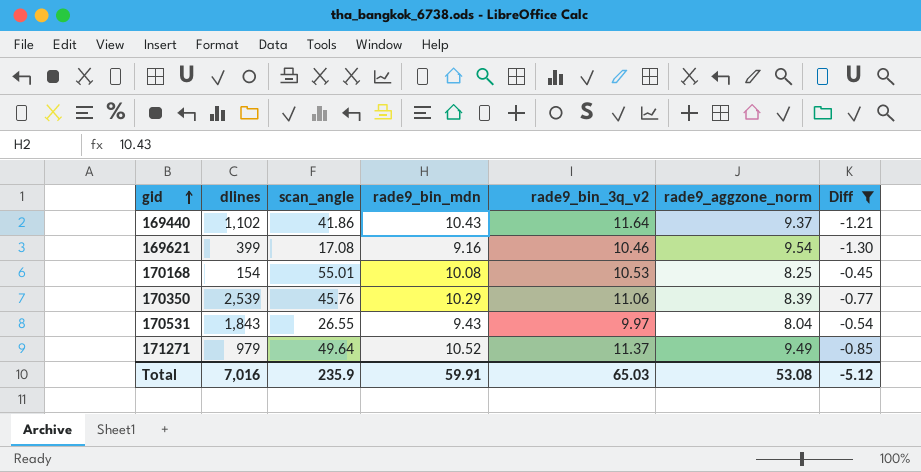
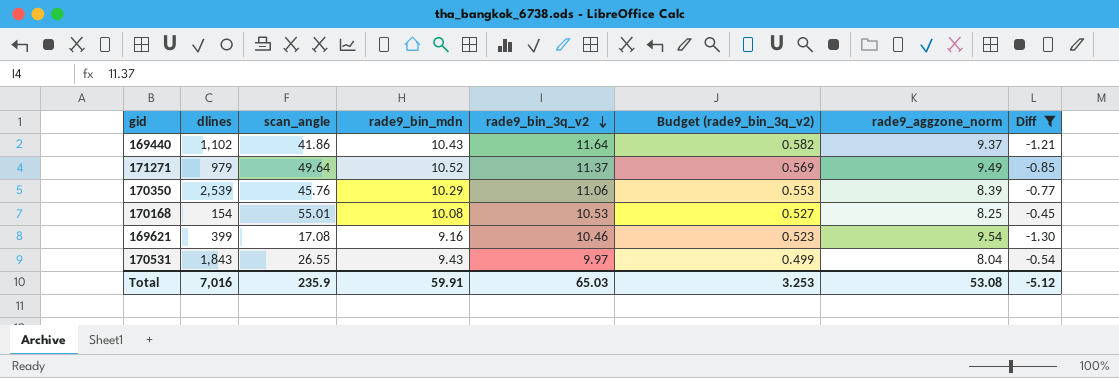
row order: gid ascending -> rade9_bin_3q_v2 descending
column Budget (rade9_bin_3q_v2) | formula: none -> [rade9_bin_3q_v2] * 0.05

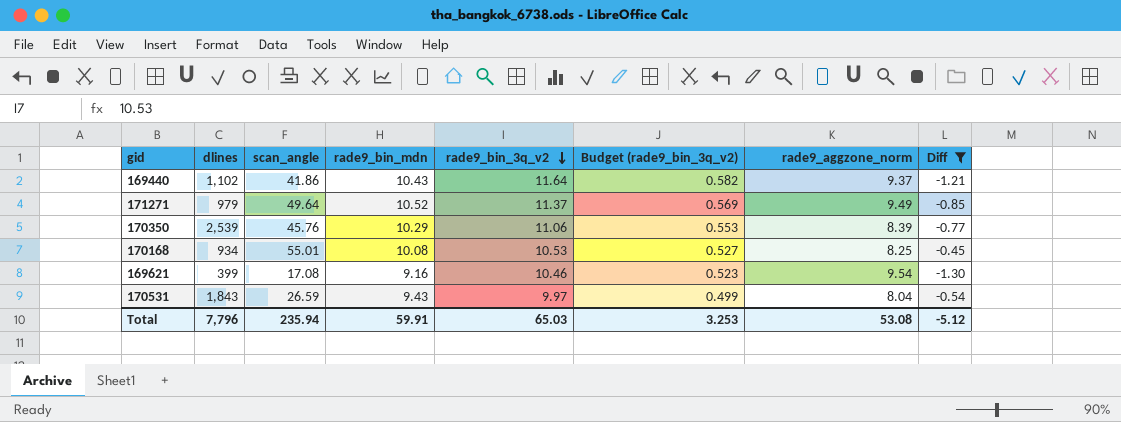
170168 | dlines: 154 -> 934
170531 | scan_angle: 26.55 -> 26.59
Total | dlines: 7,016 -> 7,796
Total | scan_angle: 235.9 -> 235.94

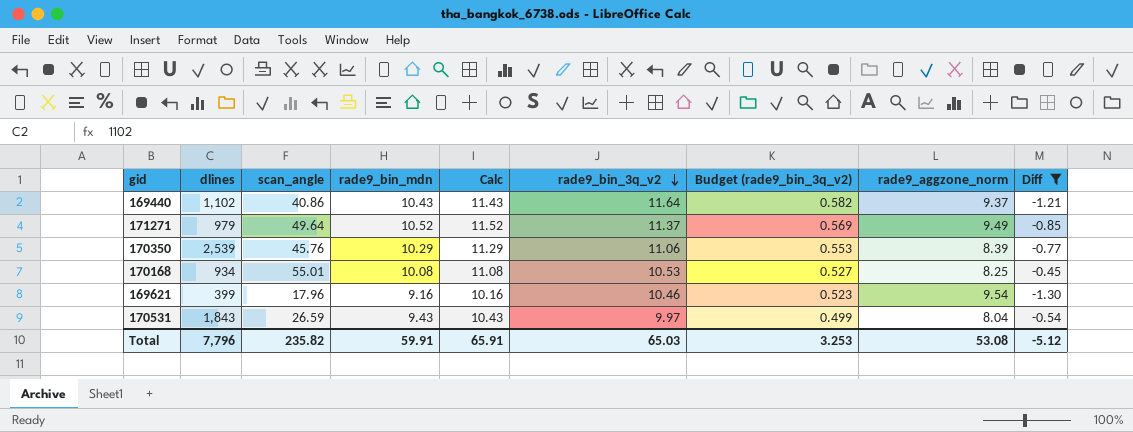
column Calc | formula: none -> [rade9_bin_mdn] + 1
169440 | scan_angle: 41.86 -> 40.86
169621 | scan_angle: 17.08 -> 17.96
Total | scan_angle: 235.94 -> 235.82

